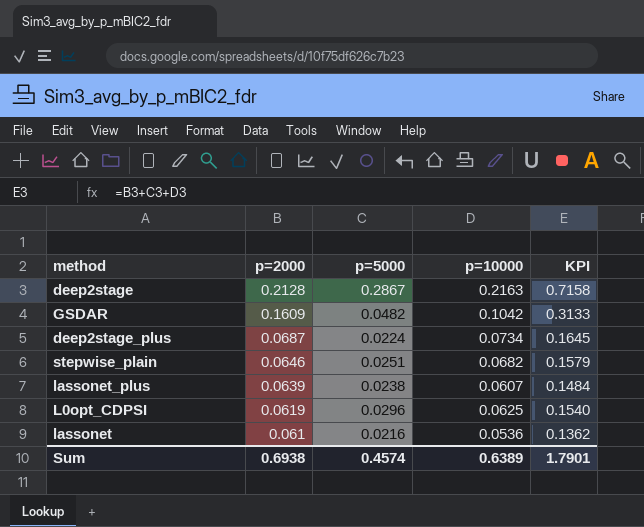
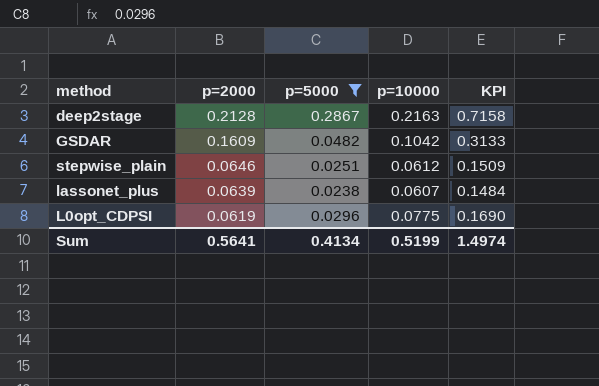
filter: none -> p=5000 >= 0.0238
stepwise_plain | p=10000: 0.0682 -> 0.0612
stepwise_plain | KPI: 0.1579 -> 0.1509
L0opt_CDPSI | p=10000: 0.0625 -> 0.0775
L0opt_CDPSI | KPI: 0.1540 -> 0.1690
Sum | p=2000: 0.6938 -> 0.5641
Sum | p=5000: 0.4574 -> 0.4134
Sum | p=10000: 0.6389 -> 0.5199
Sum | KPI: 1.7901 -> 1.4974

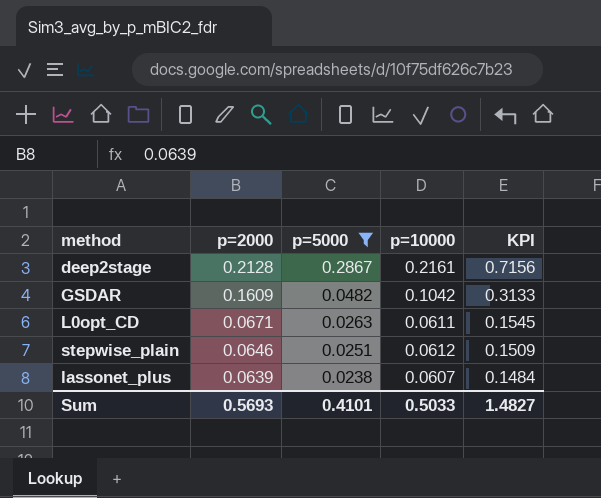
row L0opt_CDPSI: 0.0619 | 0.0296 | 0.0775 | 0.1690 -> none
deep2stage | p=10000: 0.2163 -> 0.2161
deep2stage | KPI: 0.7158 -> 0.7156
row L0opt_CD: none -> 0.0671 | 0.0263 | 0.0611 | 0.1545
Sum | p=2000: 0.5641 -> 0.5693
Sum | p=5000: 0.4134 -> 0.4101
Sum | p=10000: 0.5199 -> 0.5033
Sum | KPI: 1.4974 -> 1.4827

